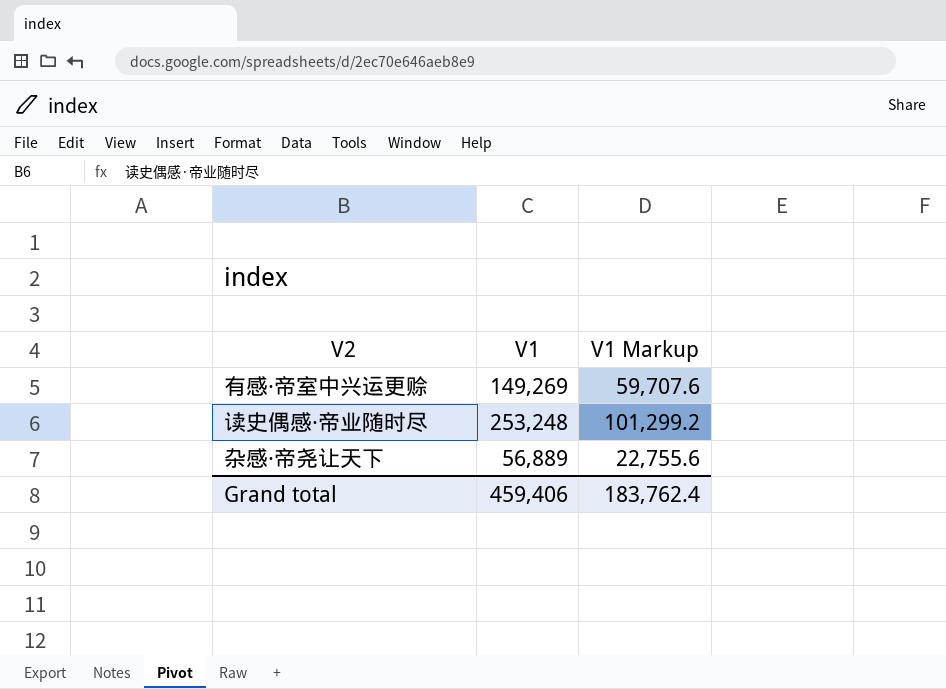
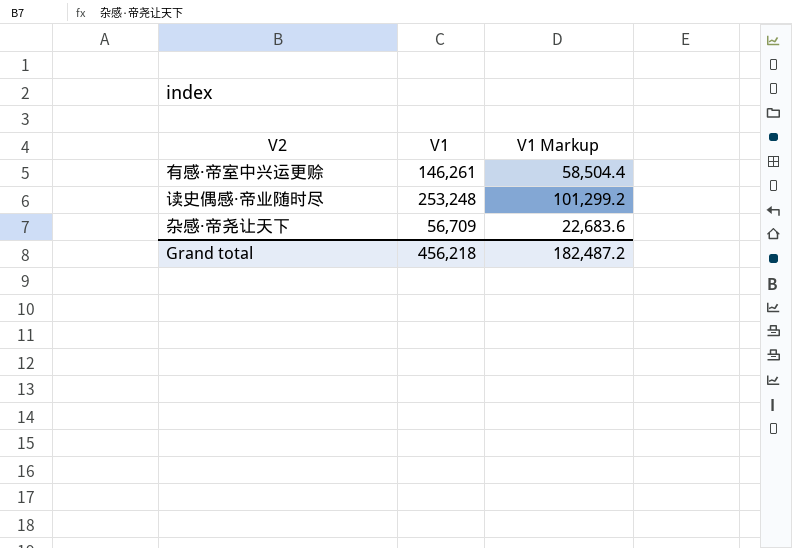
有感·帝室中兴运更赊 | V1: 149,269 -> 146,261
有感·帝室中兴运更赊 | V1 Markup: 59,707.6 -> 58,504.4
杂感·帝尧让天下 | V1: 56,889 -> 56,709
杂感·帝尧让天下 | V1 Markup: 22,755.6 -> 22,683.6
Grand total | V1: 459,406 -> 456,218
Grand total | V1 Markup: 183,762.4 -> 182,487.2

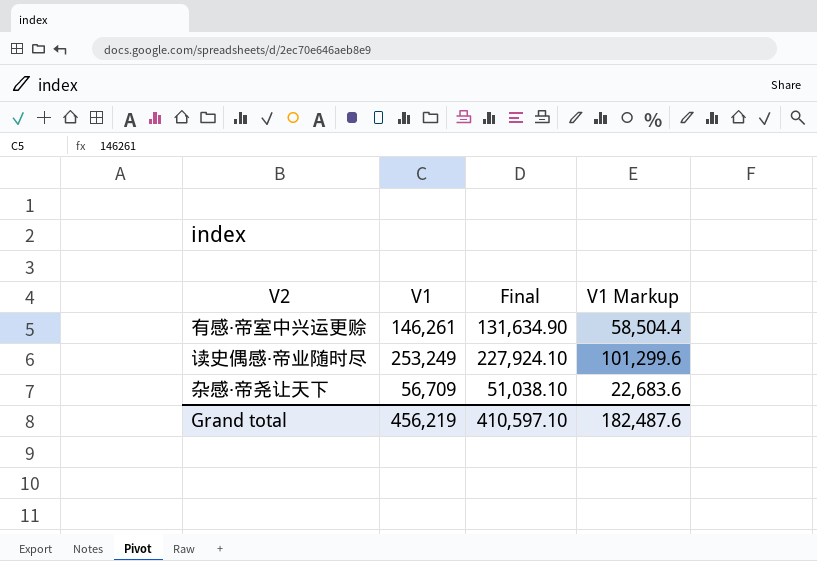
column Final | formula: none -> [V1] * 0.9
读史偶感·帝业随时尽 | V1: 253,248 -> 253,249
读史偶感·帝业随时尽 | V1 Markup: 101,299.2 -> 101,299.6
Grand total | V1: 456,218 -> 456,219
Grand total | V1 Markup: 182,487.2 -> 182,487.6

